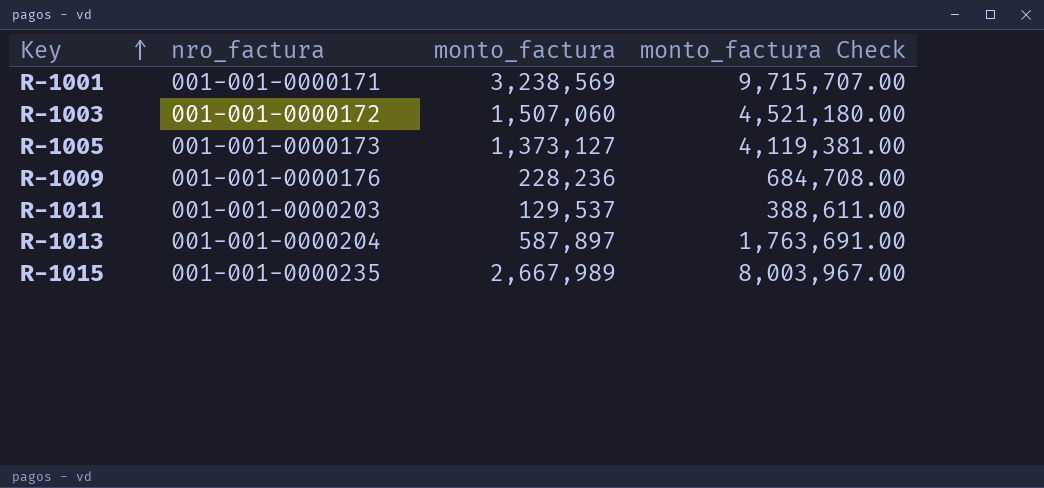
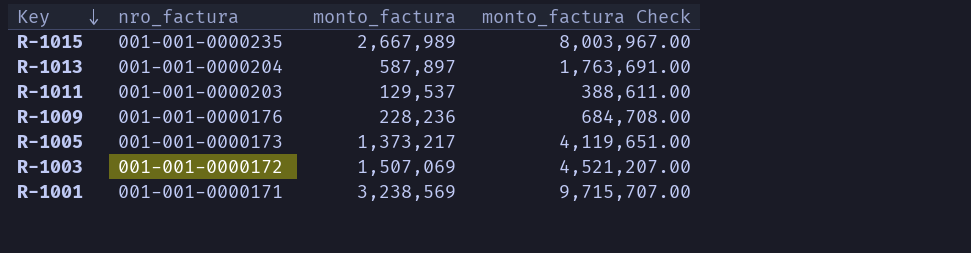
row order: Key ascending -> Key descending
R-1005 | monto_factura: 1,373,127 -> 1,373,217
R-1005 | monto_factura Check: 4,119,381.00 -> 4,119,651.00
R-1003 | monto_factura: 1,507,060 -> 1,507,069
R-1003 | monto_factura Check: 4,521,180.00 -> 4,521,207.00

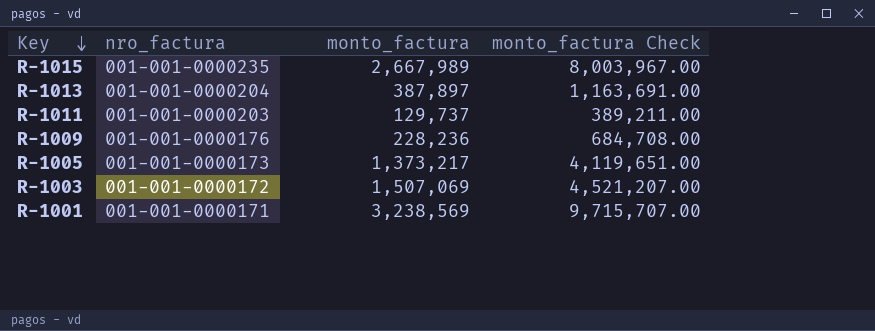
R-1013 | monto_factura: 587,897 -> 387,897
R-1013 | monto_factura Check: 1,763,691.00 -> 1,163,691.00
R-1011 | monto_factura: 129,537 -> 129,737
R-1011 | monto_factura Check: 388,611.00 -> 389,211.00

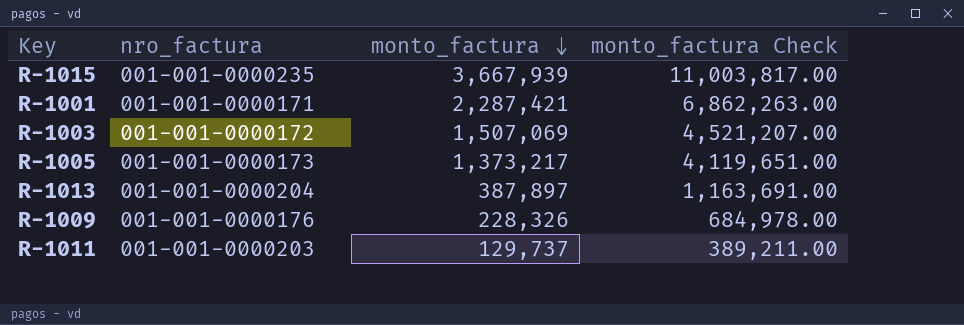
row order: Key descending -> monto_factura descending
R-1015 | monto_factura: 2,667,989 -> 3,667,939
R-1015 | monto_factura Check: 8,003,967.00 -> 11,003,817.00
R-1001 | monto_factura: 3,238,569 -> 2,287,421
R-1001 | monto_factura Check: 9,715,707.00 -> 6,862,263.00
R-1009 | monto_factura: 228,236 -> 228,326
R-1009 | monto_factura Check: 684,708.00 -> 684,978.00

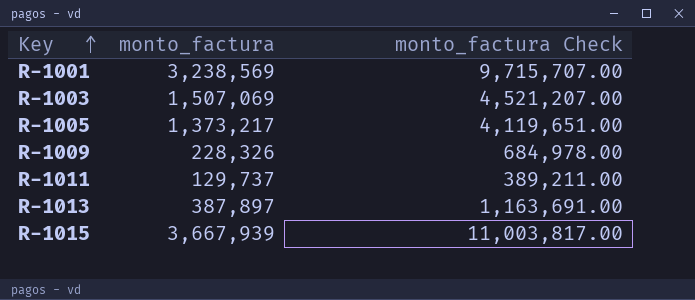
row order: monto_factura descending -> Key ascending
column nro_factura | position: 2 -> none
R-1001 | monto_factura: 2,287,421 -> 3,238,569
R-1001 | monto_factura Check: 6,862,263.00 -> 9,715,707.00

